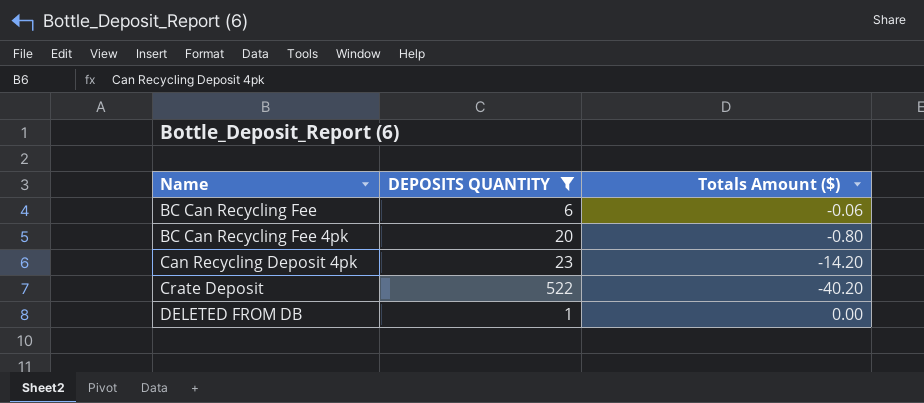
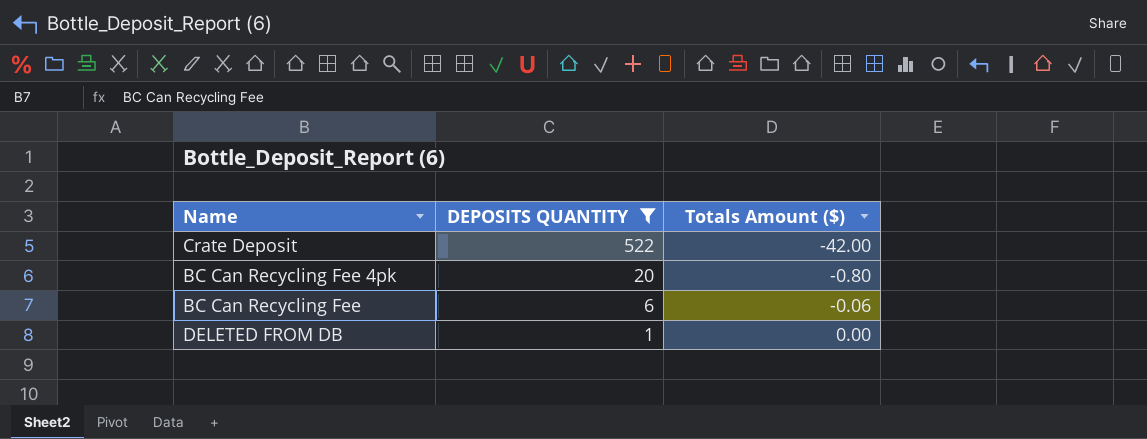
row order: Name ascending -> DEPOSITS QUANTITY descending
row Can Recycling Deposit 4pk: 23 | -14.20 -> none
Crate Deposit | Totals Amount ($): -40.20 -> -42.00

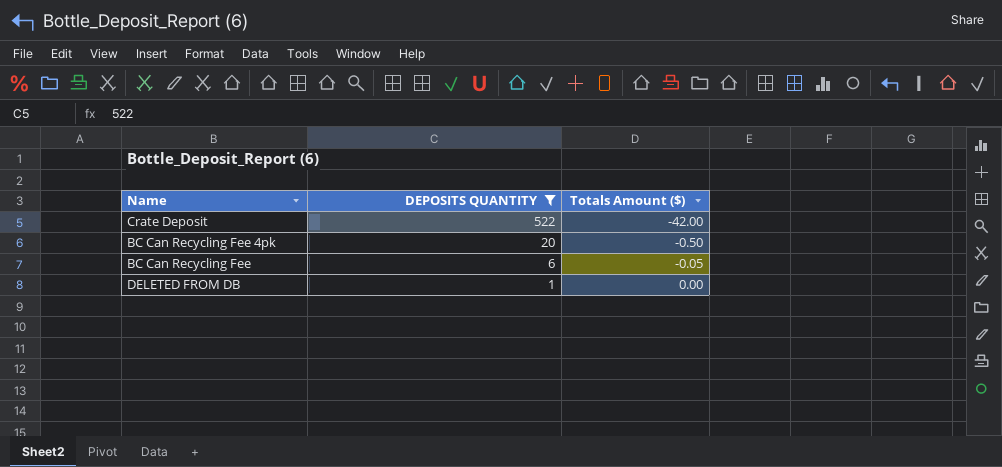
BC Can Recycling Fee 4pk | Totals Amount ($): -0.80 -> -0.50
BC Can Recycling Fee | Totals Amount ($): -0.06 -> -0.05

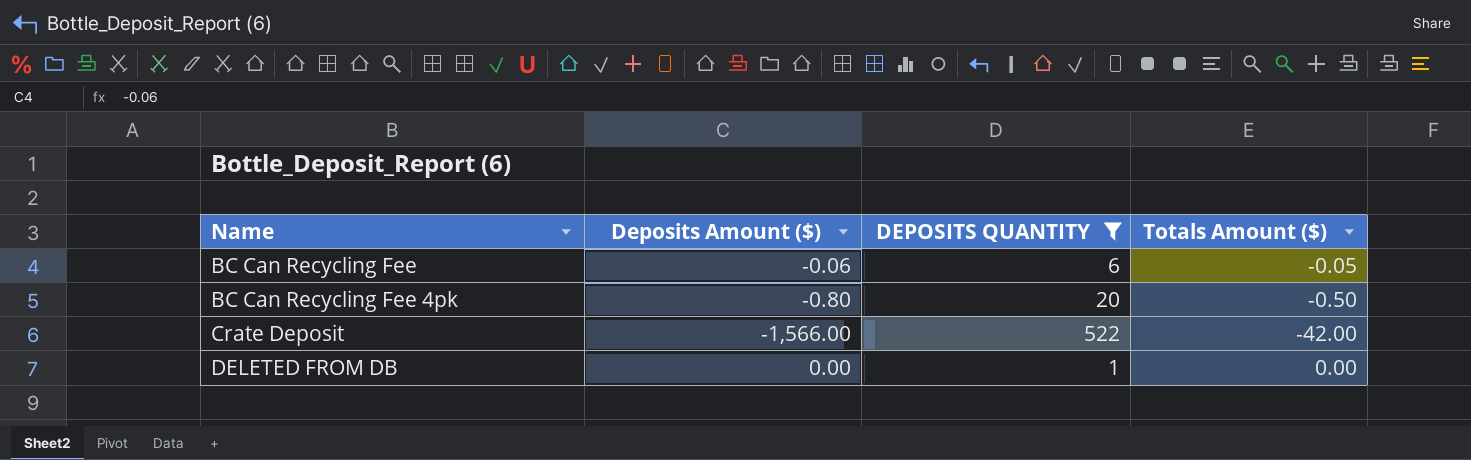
row order: DEPOSITS QUANTITY descending -> Name ascending
column Deposits Amount ($) | position: none -> 2

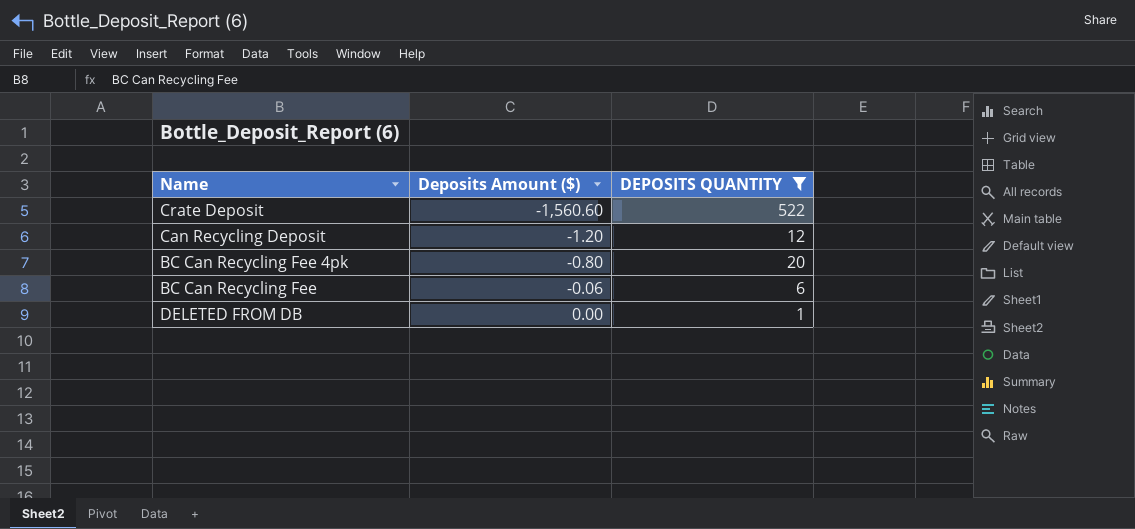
row order: Name ascending -> Deposits Amount ($) ascending
column Totals Amount ($) | position: 4 -> none
Crate Deposit | Deposits Amount ($): -1,566.00 -> -1,560.60
row Can Recycling Deposit: none -> -1.20 | 12

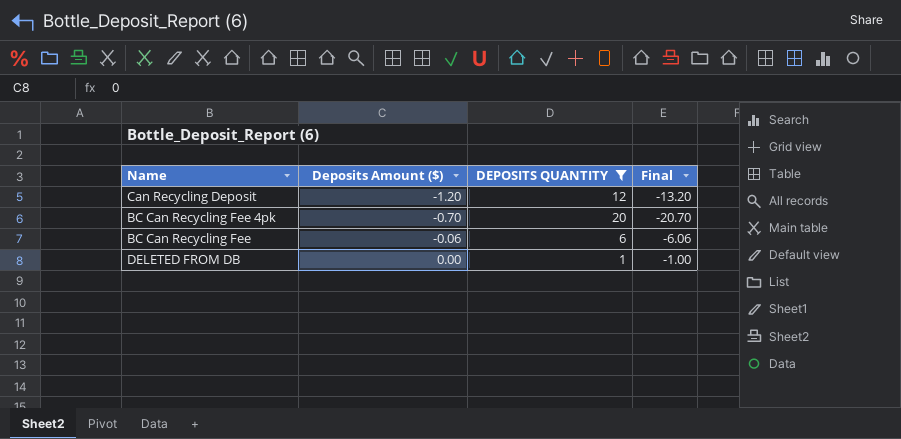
column Final | formula: none -> [Deposits Amount ($)] - [DEPOSITS QUANTITY]
row Crate Deposit: -1,560.60 | 522 -> none
BC Can Recycling Fee 4pk | Deposits Amount ($): -0.80 -> -0.70

